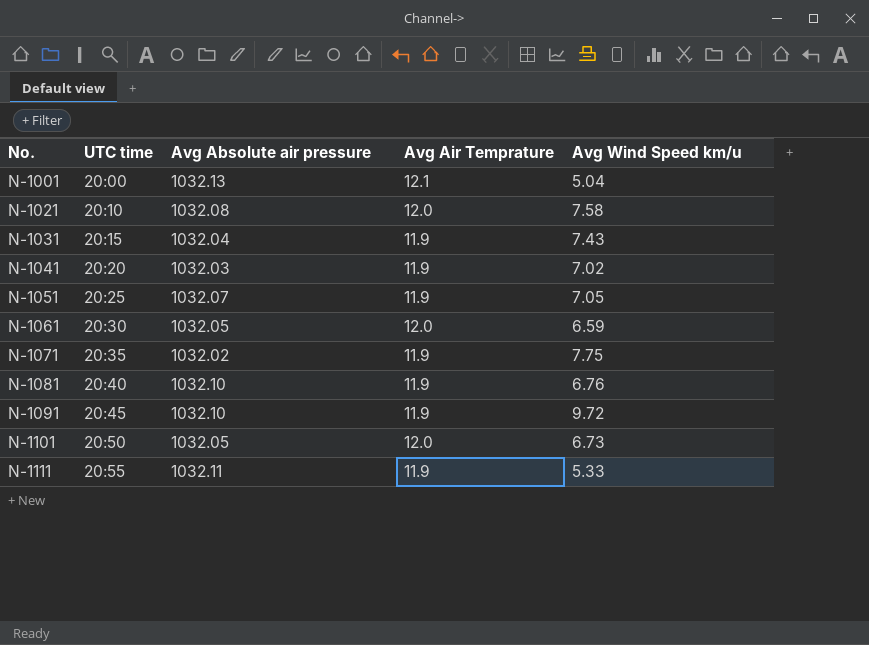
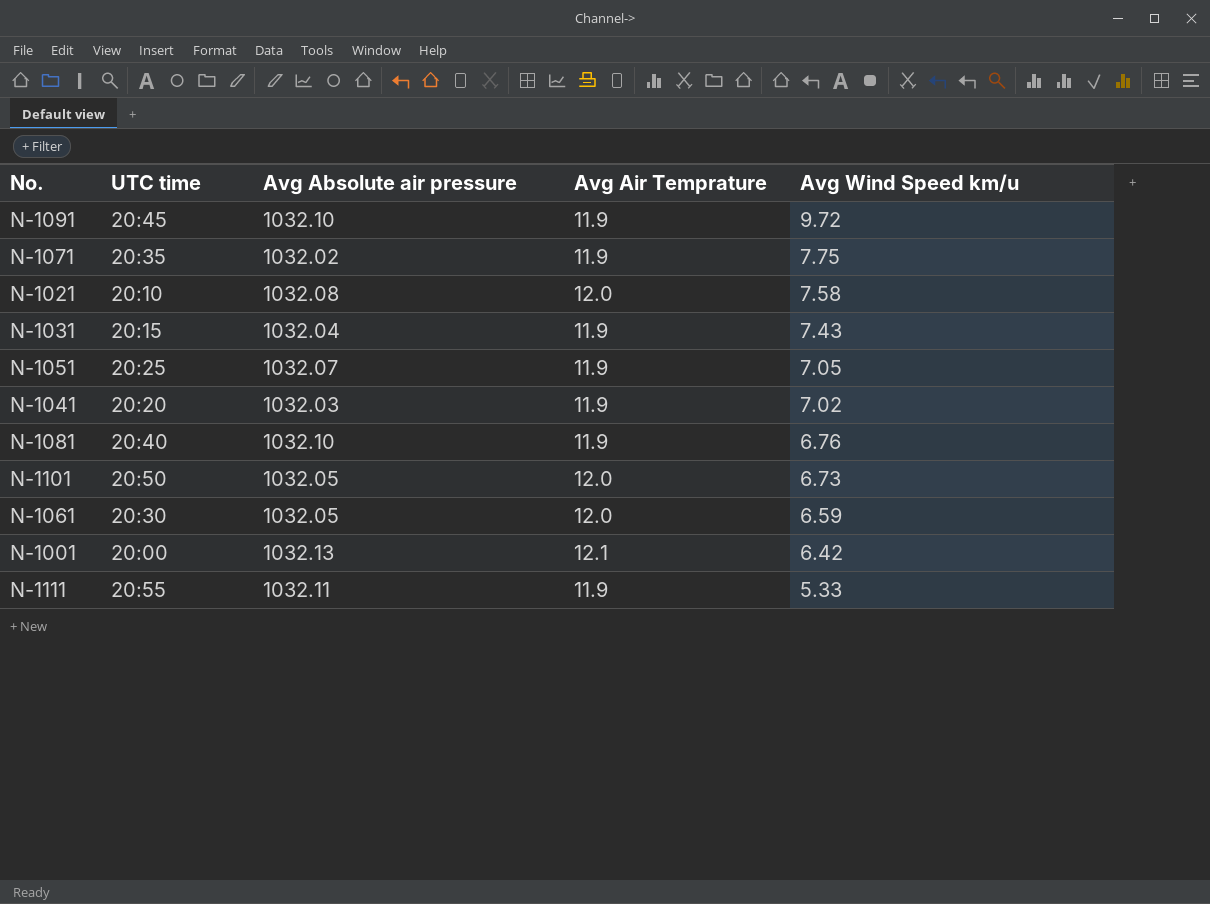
row order: No. ascending -> Avg Wind Speed km/u descending
N-1001 | Avg Wind Speed km/u: 5.04 -> 6.42

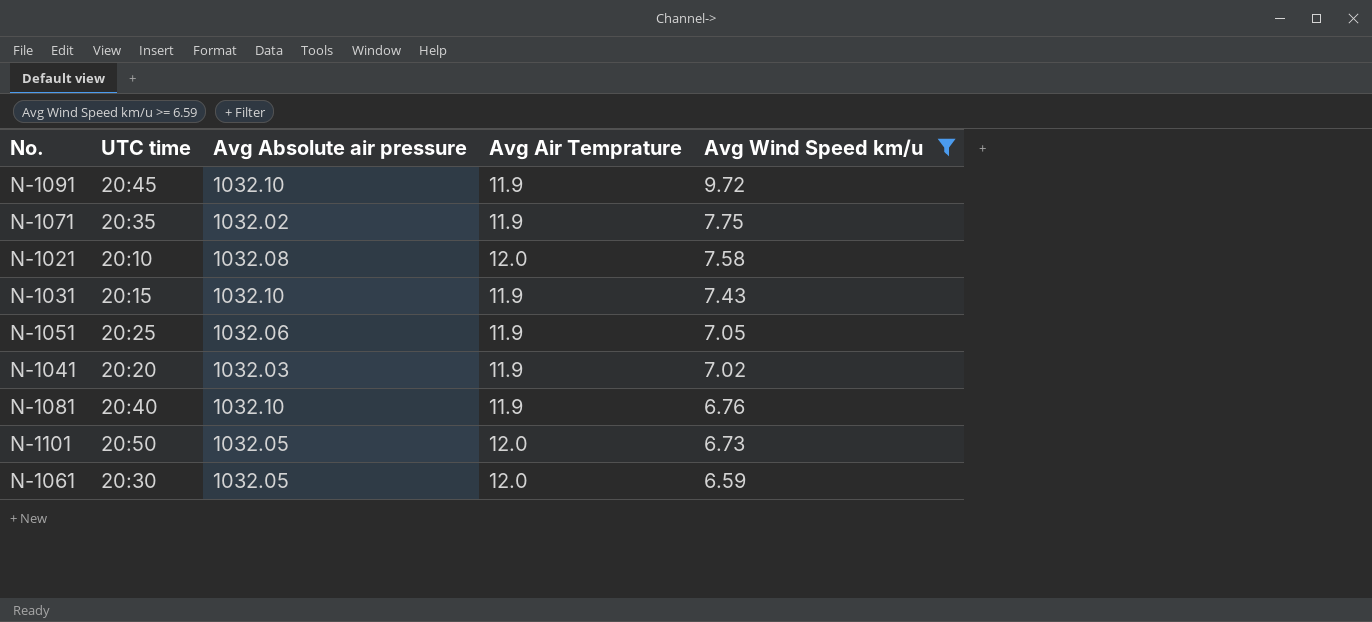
filter: none -> Avg Wind Speed km/u >= 6.59
N-1031 | Avg Absolute air pressure: 1032.04 -> 1032.10
N-1051 | Avg Absolute air pressure: 1032.07 -> 1032.06

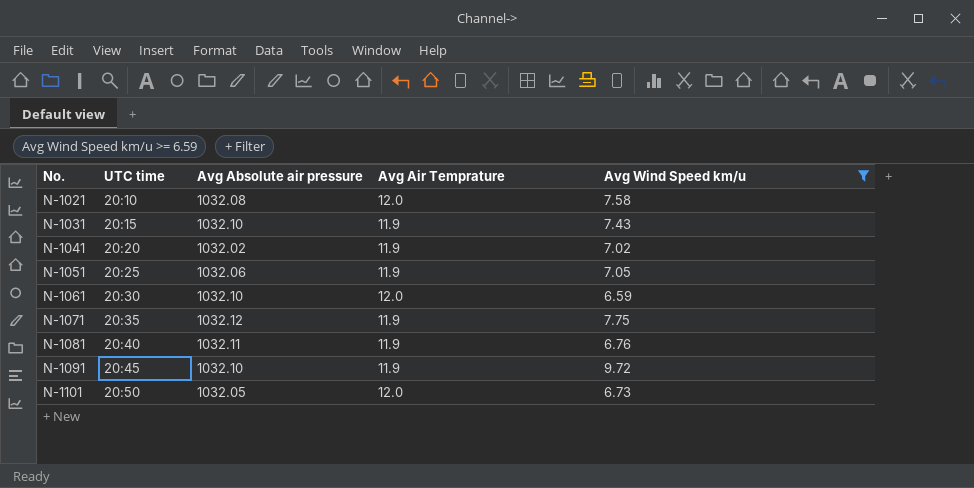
row order: Avg Wind Speed km/u descending -> No. ascending
N-1041 | Avg Absolute air pressure: 1032.03 -> 1032.02
N-1061 | Avg Absolute air pressure: 1032.05 -> 1032.10
N-1071 | Avg Absolute air pressure: 1032.02 -> 1032.12
N-1081 | Avg Absolute air pressure: 1032.10 -> 1032.11

